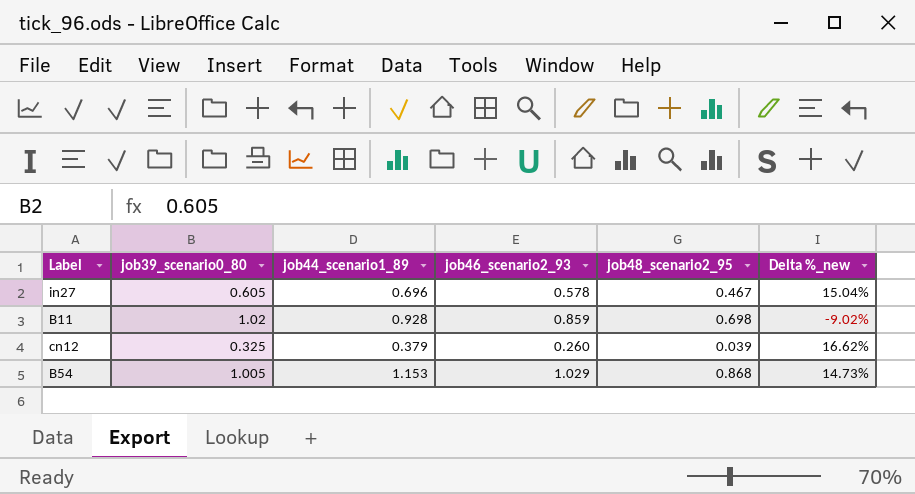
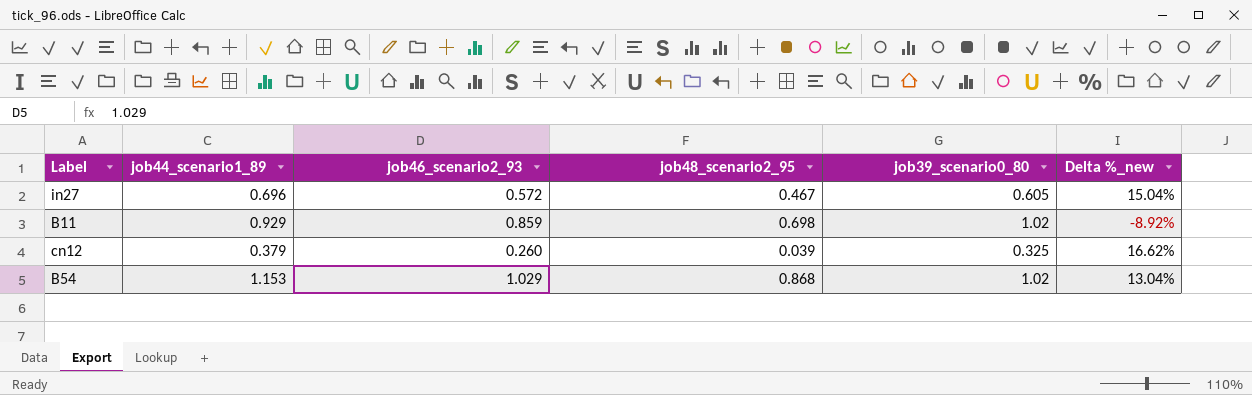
column job39_scenario0_80 | position: 2 -> 5
in27 | job46_scenario2_93: 0.578 -> 0.572
B11 | job44_scenario1_89: 0.928 -> 0.929
B11 | Delta %_new: -9.02% -> -8.92%
B54 | job39_scenario0_80: 1.005 -> 1.02
B54 | Delta %_new: 14.73% -> 13.04%

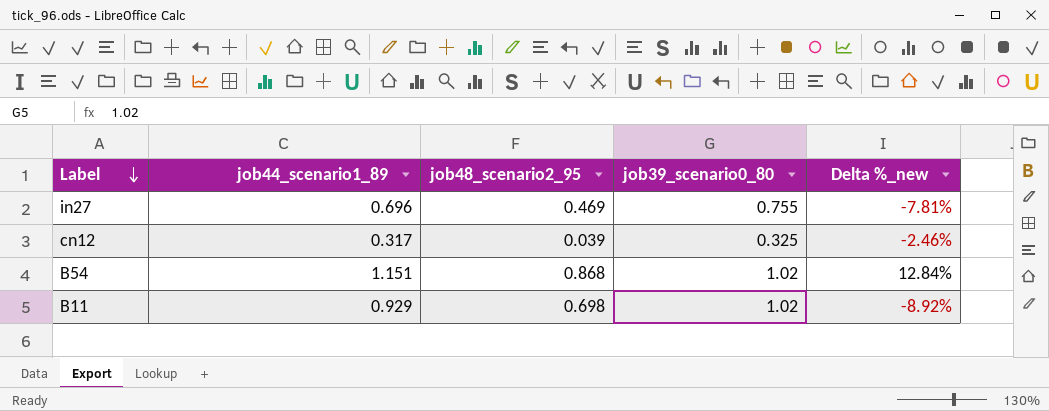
row order: none -> Label descending
column job46_scenario2_93 | position: 3 -> none
in27 | job48_scenario2_95: 0.467 -> 0.469
in27 | job39_scenario0_80: 0.605 -> 0.755
in27 | Delta %_new: 15.04% -> -7.81%
cn12 | job44_scenario1_89: 0.379 -> 0.317
cn12 | Delta %_new: 16.62% -> -2.46%
B54 | job44_scenario1_89: 1.153 -> 1.151
B54 | Delta %_new: 13.04% -> 12.84%

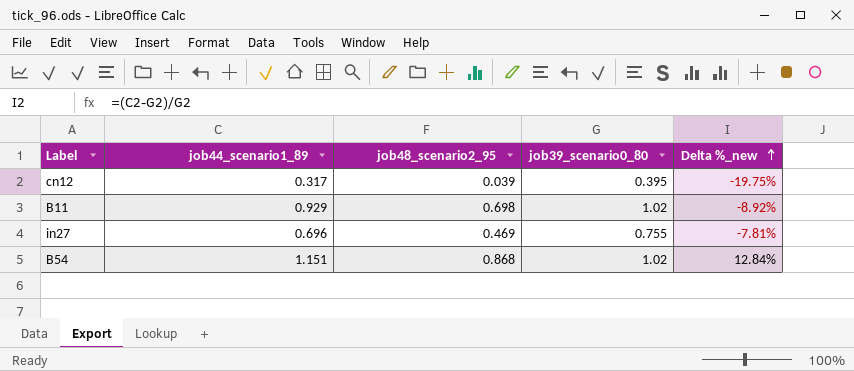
row order: Label descending -> Delta %_new ascending
cn12 | job39_scenario0_80: 0.325 -> 0.395
cn12 | Delta %_new: -2.46% -> -19.75%

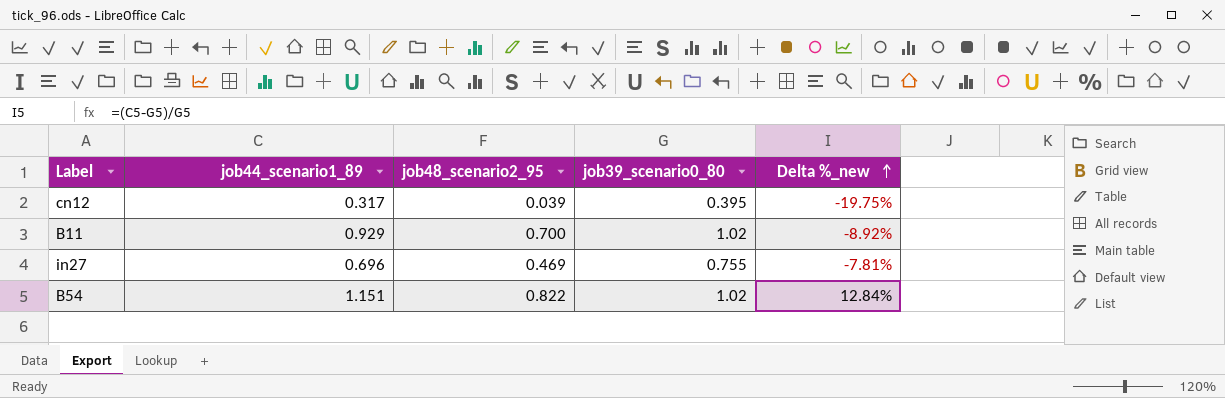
B11 | job48_scenario2_95: 0.698 -> 0.700
B54 | job48_scenario2_95: 0.868 -> 0.822

